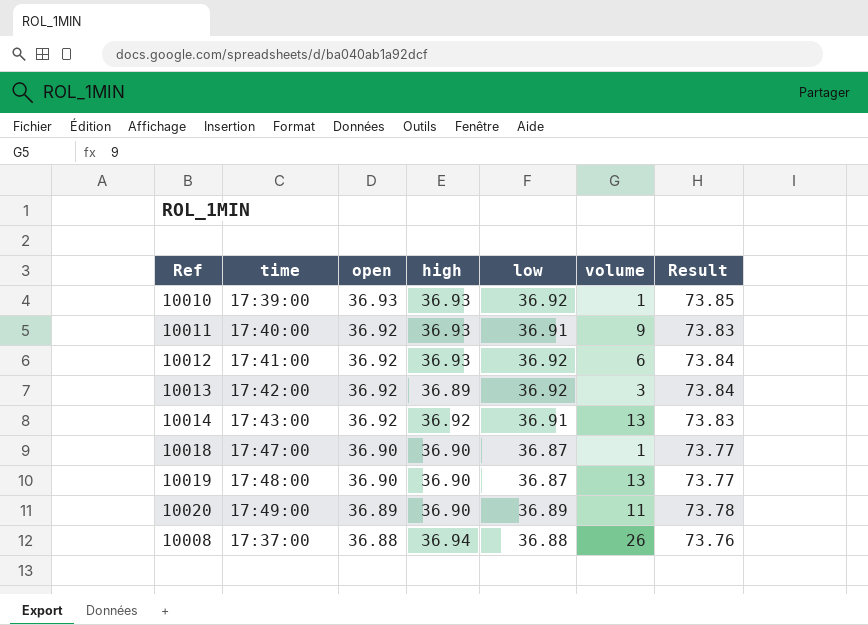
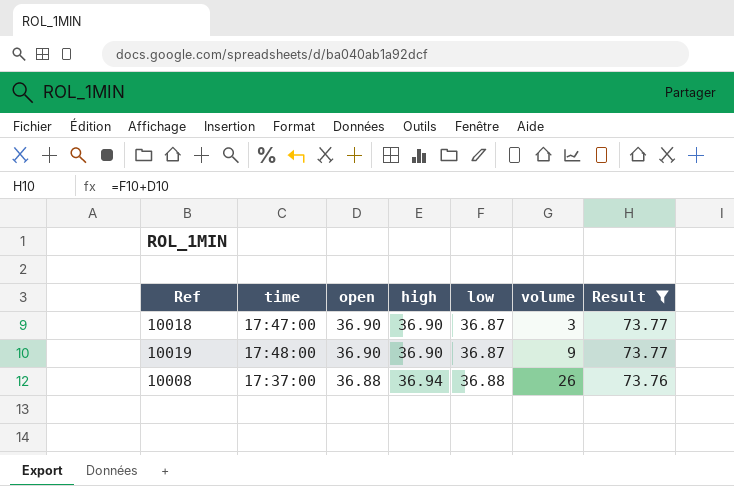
filter: none -> Result <= 73.77
10018 | volume: 1 -> 3
10019 | volume: 13 -> 9

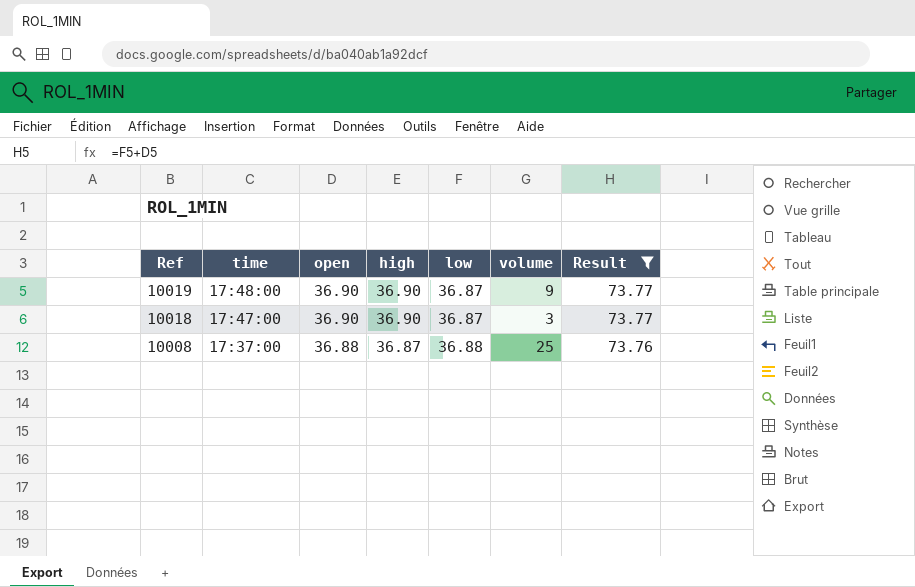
row order: open descending -> Ref descending
10008 | high: 36.94 -> 36.87
10008 | volume: 26 -> 25

